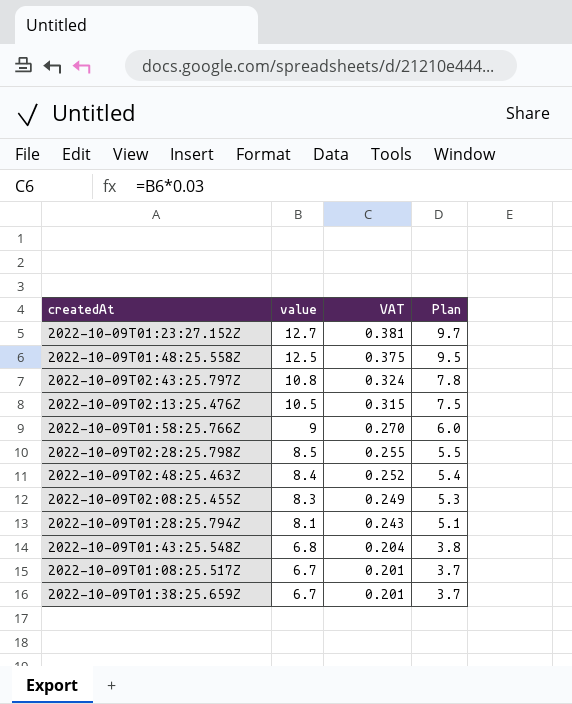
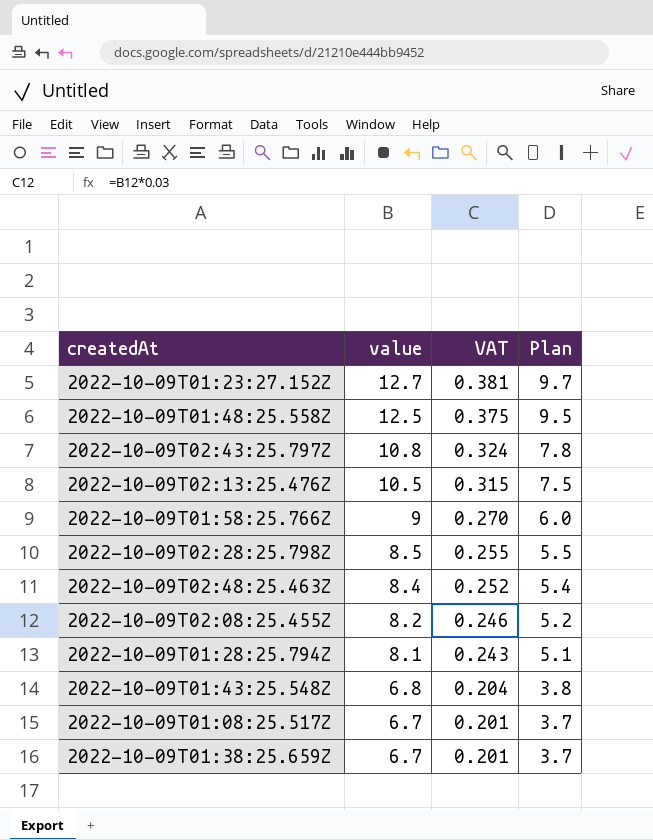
2022-10-09T02:08:25.455Z | value: 8.3 -> 8.2
2022-10-09T02:08:25.455Z | VAT: 0.249 -> 0.246
2022-10-09T02:08:25.455Z | Plan: 5.3 -> 5.2

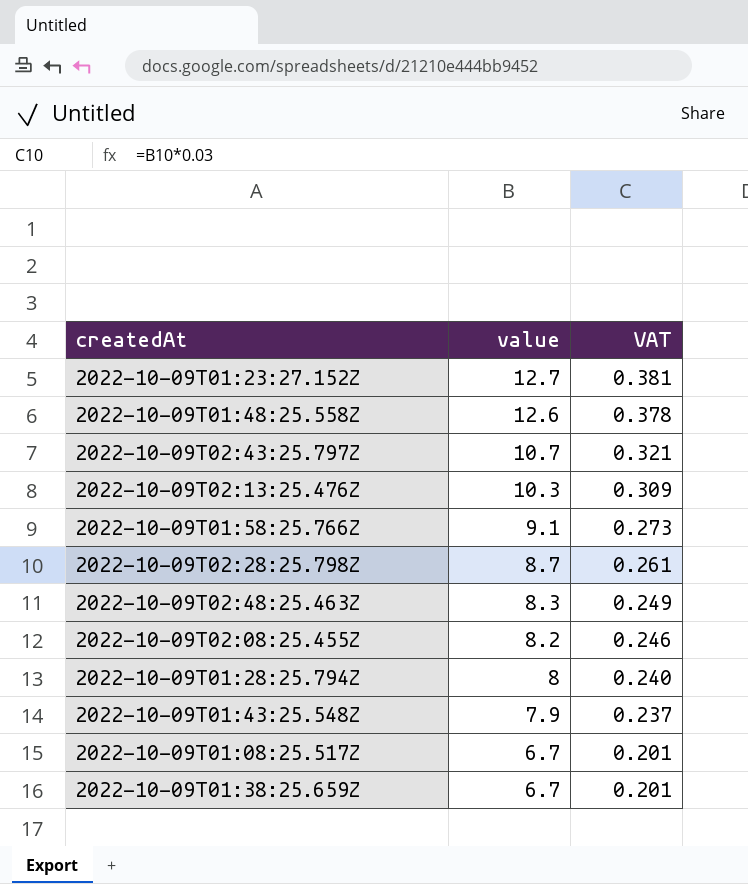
column Plan | formula: [value] - 3 -> none
2022-10-09T01:48:25.558Z | value: 12.5 -> 12.6
2022-10-09T01:48:25.558Z | VAT: 0.375 -> 0.378
2022-10-09T02:43:25.797Z | value: 10.8 -> 10.7
2022-10-09T02:43:25.797Z | VAT: 0.324 -> 0.321
2022-10-09T02:13:25.476Z | value: 10.5 -> 10.3
2022-10-09T02:13:25.476Z | VAT: 0.315 -> 0.309
2022-10-09T01:58:25.766Z | value: 9 -> 9.1
2022-10-09T01:58:25.766Z | VAT: 0.270 -> 0.273
2022-10-09T02:28:25.798Z | value: 8.5 -> 8.7
2022-10-09T02:28:25.798Z | VAT: 0.255 -> 0.261
2022-10-09T02:48:25.463Z | value: 8.4 -> 8.3
2022-10-09T02:48:25.463Z | VAT: 0.252 -> 0.249
2022-10-09T01:28:25.794Z | value: 8.1 -> 8
2022-10-09T01:28:25.794Z | VAT: 0.243 -> 0.240
2022-10-09T01:43:25.548Z | value: 6.8 -> 7.9
2022-10-09T01:43:25.548Z | VAT: 0.204 -> 0.237

